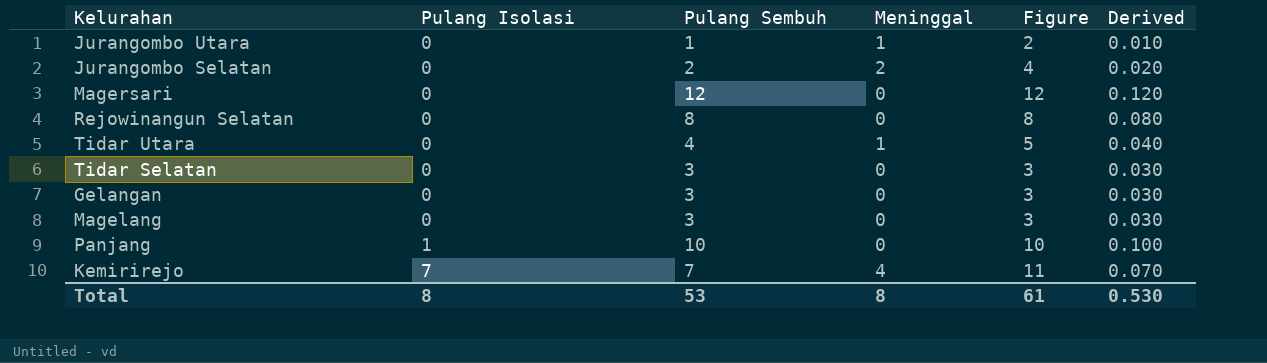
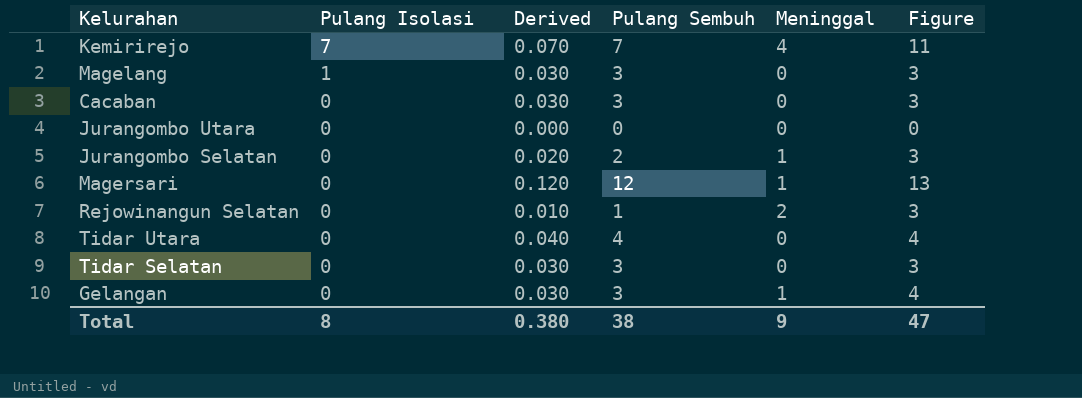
row order: Pulang Isolasi ascending -> Pulang Isolasi descending
column Derived | position: 6 -> 3
row Panjang: 1 | 10 | 0 | 10 | 0.100 -> none
Magelang | Pulang Isolasi: 0 -> 1
row Cacaban: none -> 0 | 0.030 | 3 | 0 | 3
Jurangombo Utara | Derived: 0.010 -> 0.000
Jurangombo Utara | Pulang Sembuh: 1 -> 0
Jurangombo Utara | Meninggal: 1 -> 0
Jurangombo Utara | Figure: 2 -> 0
Jurangombo Selatan | Meninggal: 2 -> 1
Jurangombo Selatan | Figure: 4 -> 3
Magersari | Meninggal: 0 -> 1
Magersari | Figure: 12 -> 13
Rejowinangun Selatan | Derived: 0.080 -> 0.010
Rejowinangun Selatan | Pulang Sembuh: 8 -> 1
Rejowinangun Selatan | Meninggal: 0 -> 2
Rejowinangun Selatan | Figure: 8 -> 3
Tidar Utara | Meninggal: 1 -> 0
Tidar Utara | Figure: 5 -> 4
Gelangan | Meninggal: 0 -> 1
Gelangan | Figure: 3 -> 4
Total | Derived: 0.530 -> 0.380
Total | Pulang Sembuh: 53 -> 38
Total | Meninggal: 8 -> 9
Total | Figure: 61 -> 47

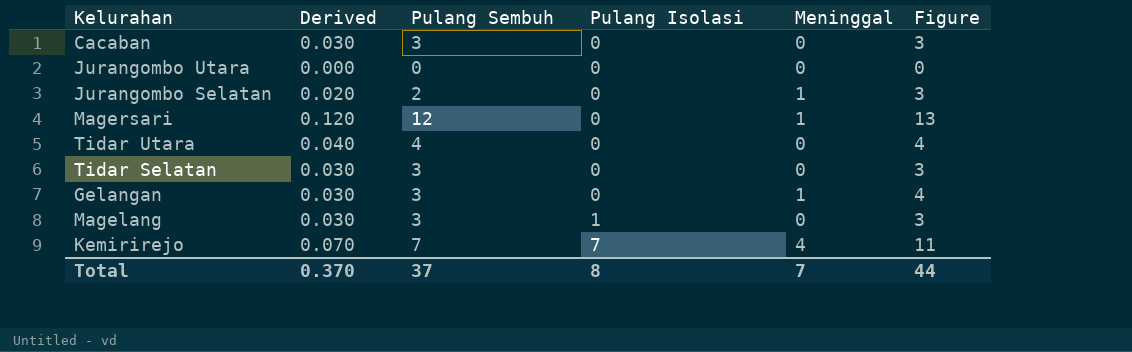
row order: Pulang Isolasi descending -> Pulang Isolasi ascending
column Pulang Isolasi | position: 2 -> 4
row Rejowinangun Selatan: 0 | 0.010 | 1 | 2 | 3 -> none
Total | Derived: 0.380 -> 0.370
Total | Pulang Sembuh: 38 -> 37
Total | Meninggal: 9 -> 7
Total | Figure: 47 -> 44

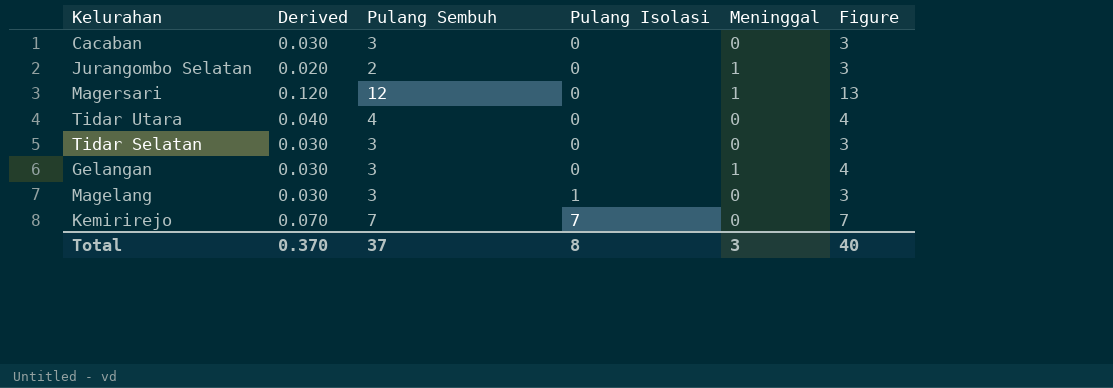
row Jurangombo Utara: 0.000 | 0 | 0 | 0 | 0 -> none
Kemirirejo | Meninggal: 4 -> 0
Kemirirejo | Figure: 11 -> 7
Total | Meninggal: 7 -> 3
Total | Figure: 44 -> 40

